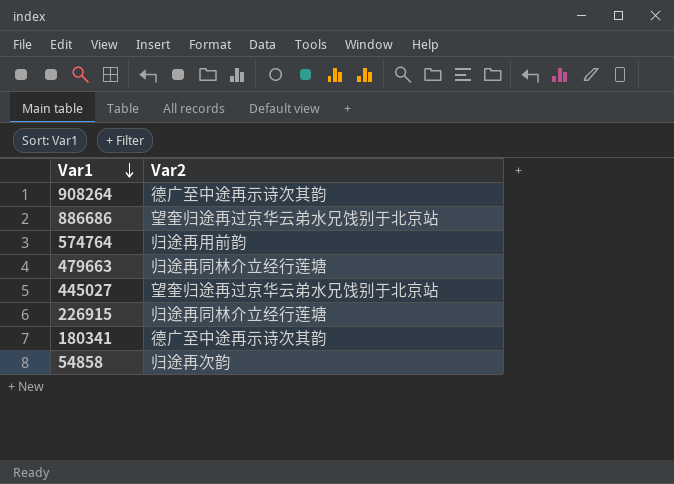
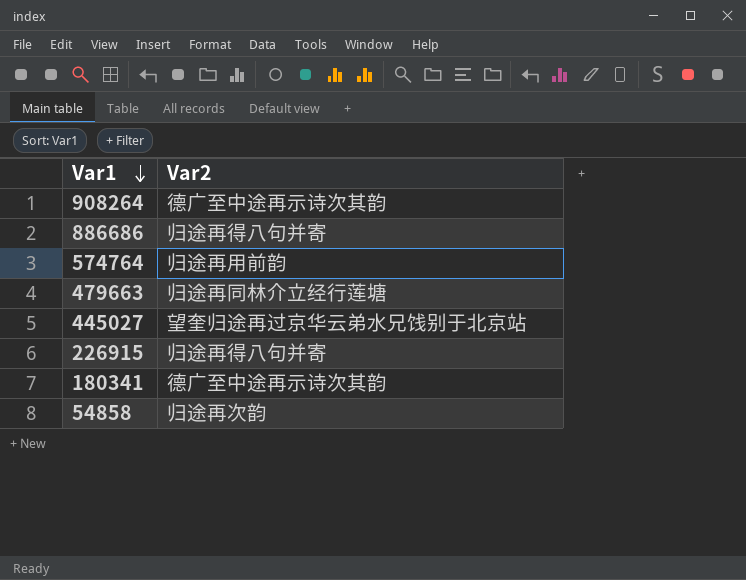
886686 | Var2: 望奎归途再过京华云弟水兄饯别于北京站 -> 归途再得八句并寄
226915 | Var2: 归途再同林介立经行莲塘 -> 归途再得八句并寄

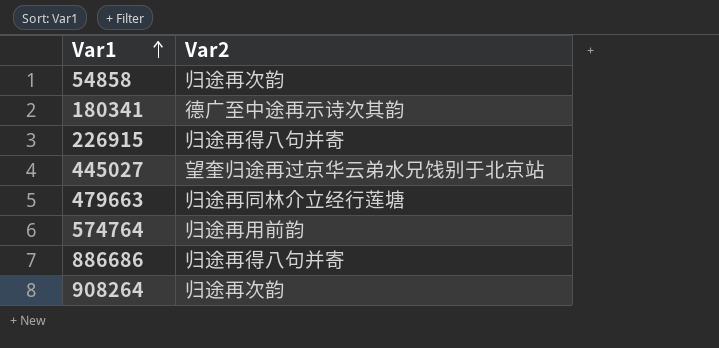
row order: Var1 descending -> Var1 ascending
908264 | Var2: 德广至中途再示诗次其韵 -> 归途再次韵

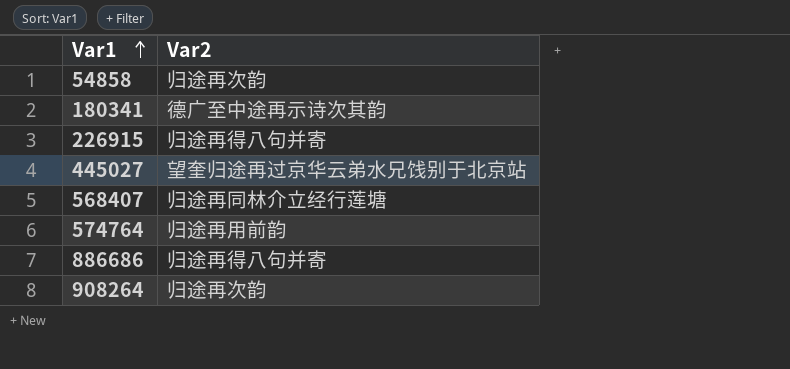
row 479663: 归途再同林介立经行莲塘 -> none
row 568407: none -> 归途再同林介立经行莲塘

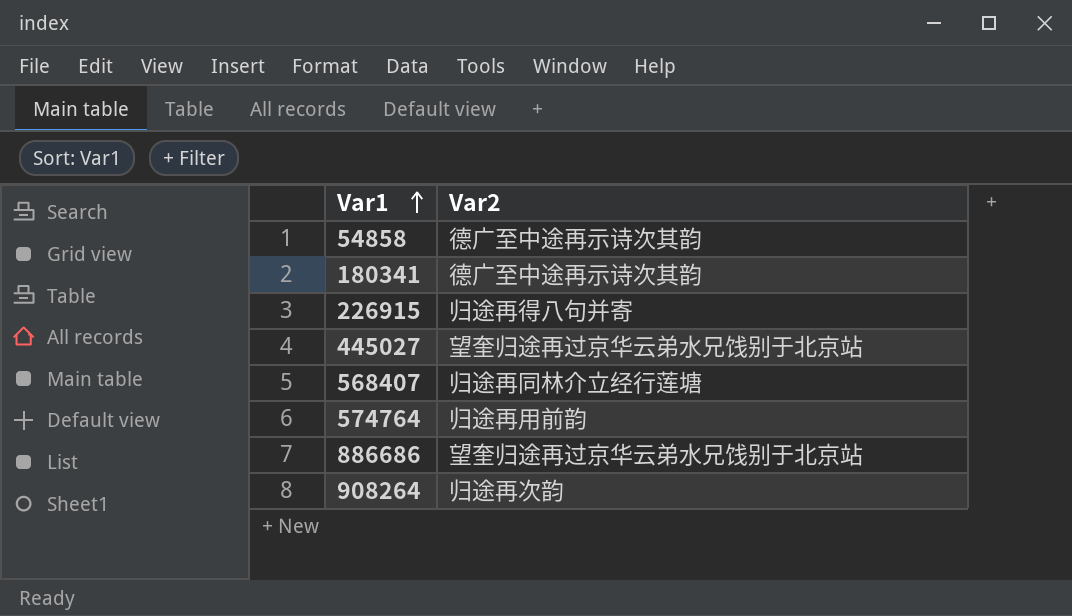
54858 | Var2: 归途再次韵 -> 德广至中途再示诗次其韵
886686 | Var2: 归途再得八句并寄 -> 望奎归途再过京华云弟水兄饯别于北京站

